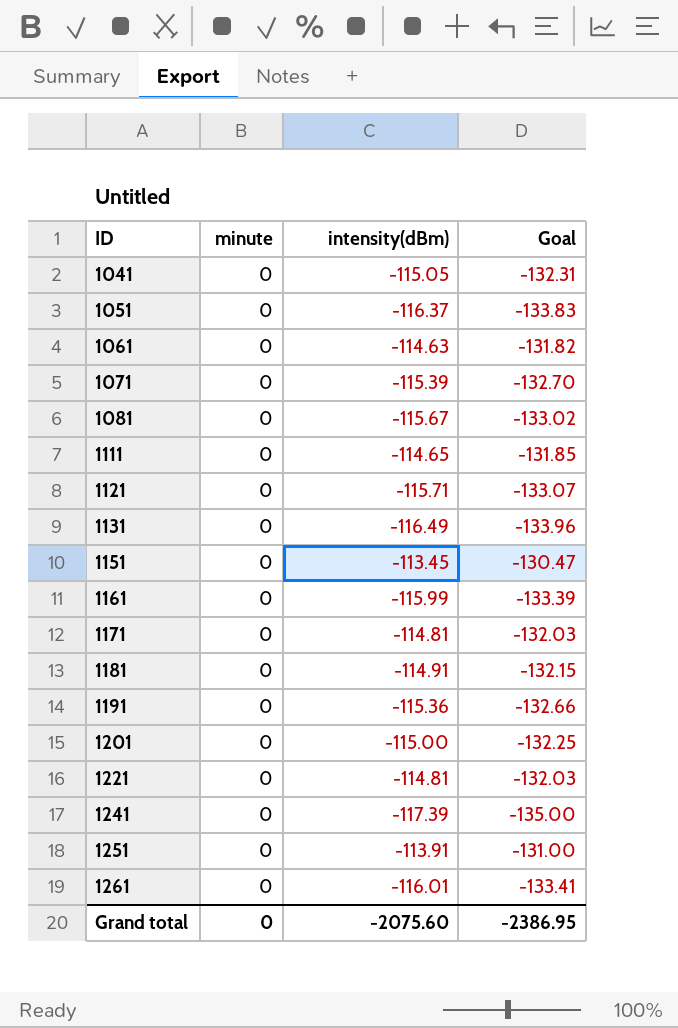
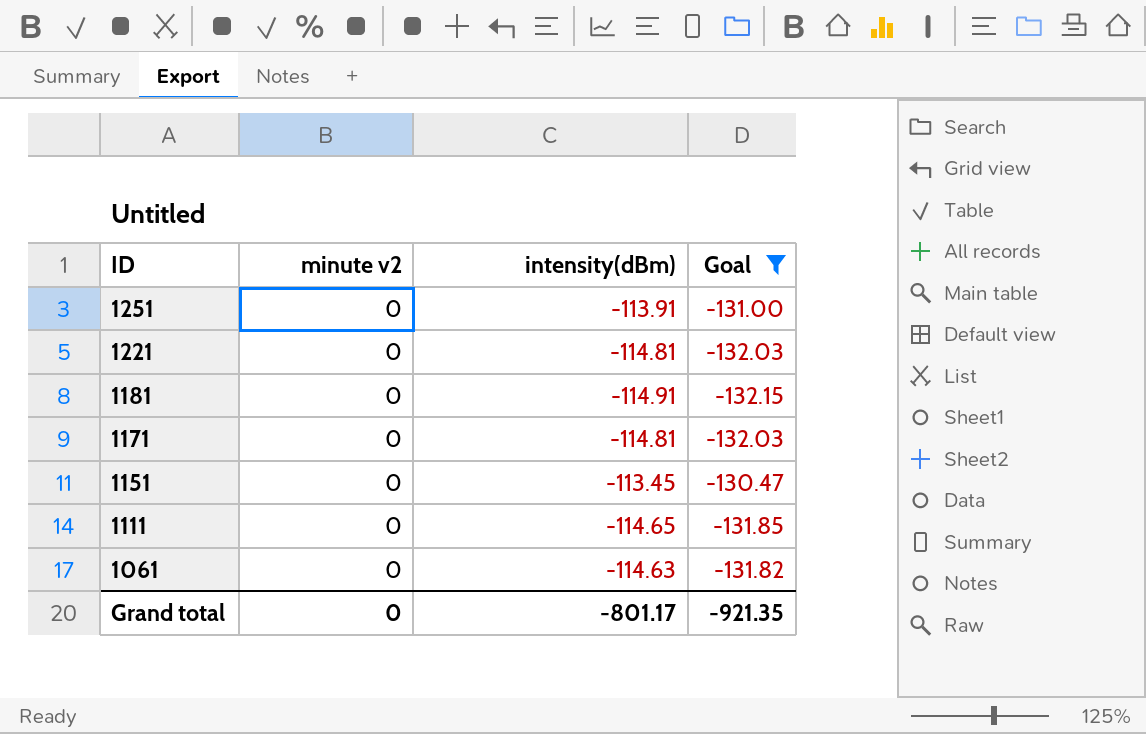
filter: none -> Goal >= -132.15
row order: ID ascending -> ID descending
column name: minute -> minute v2
Grand total | intensity(dBm): -2075.60 -> -801.17
Grand total | Goal: -2386.95 -> -921.35

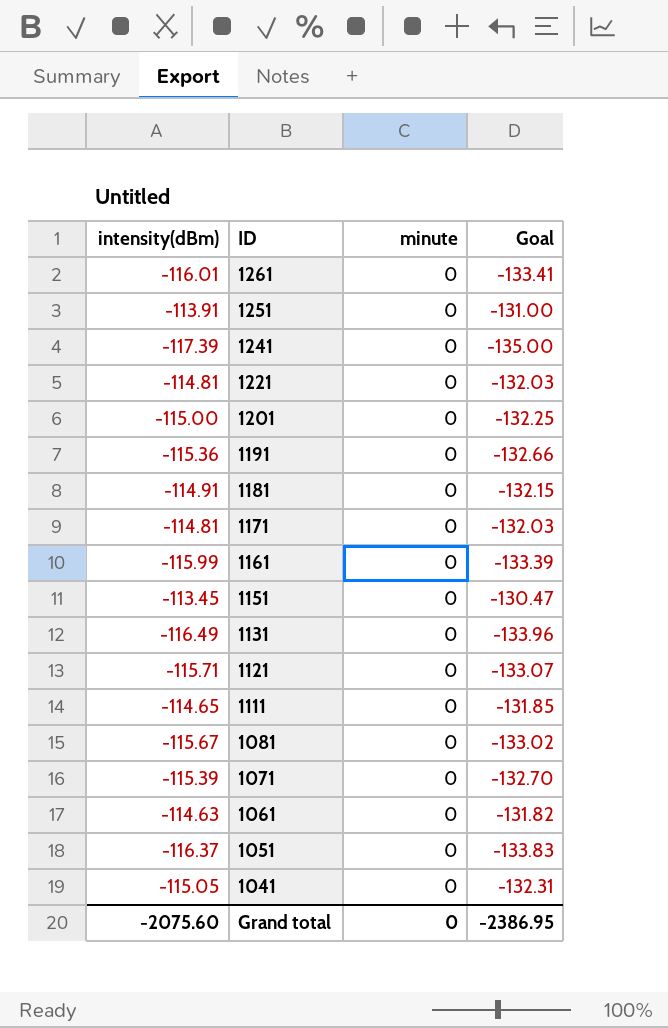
filter: Goal >= -132.15 -> none
column intensity(dBm) | position: 3 -> 1
column name: minute v2 -> minute
Grand total | intensity(dBm): -801.17 -> -2075.60
Grand total | Goal: -921.35 -> -2386.95

